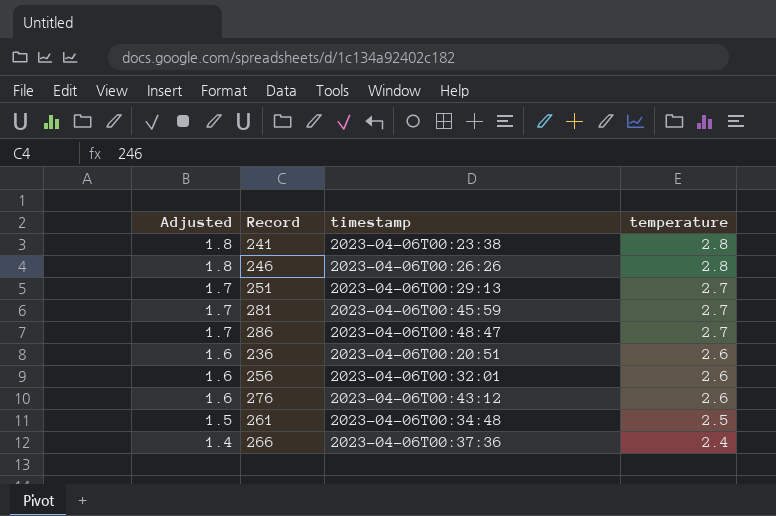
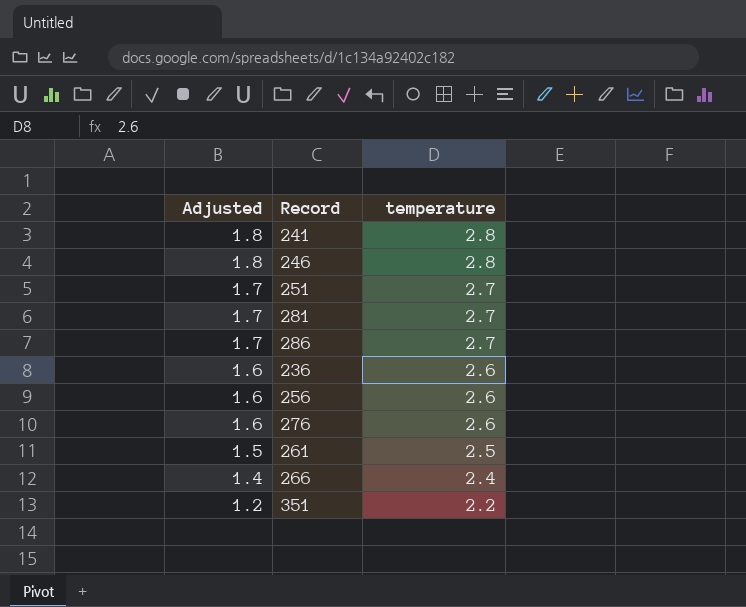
column timestamp | position: 3 -> none
row 351: none -> 1.2 | 2.2

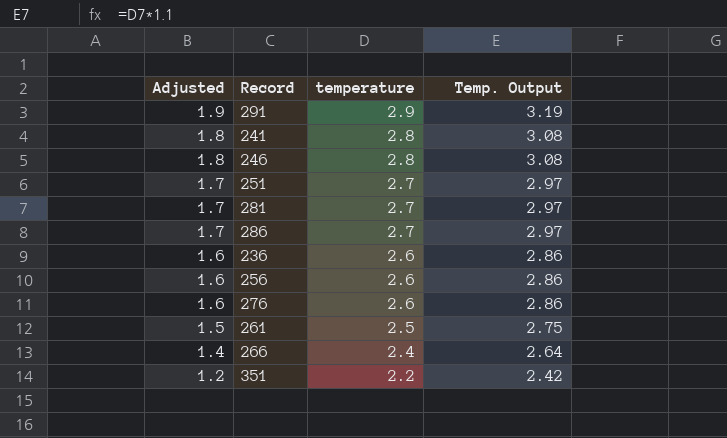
column Temp. Output | formula: none -> [temperature] * 1.1
row 291: none -> 1.9 | 2.9 | 3.19

